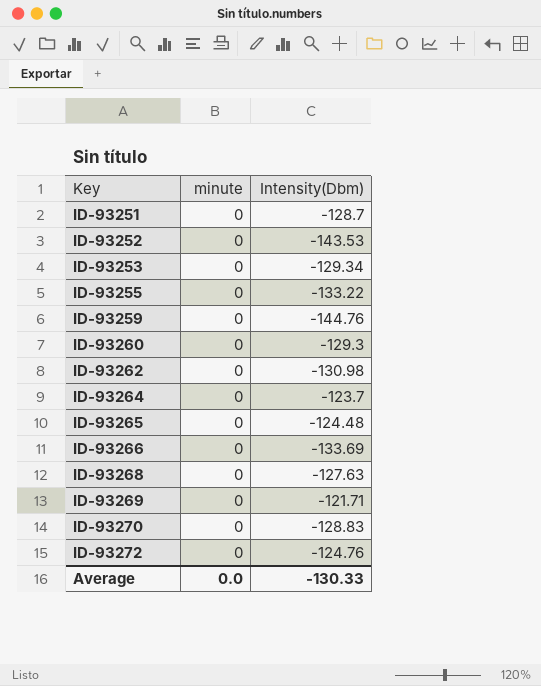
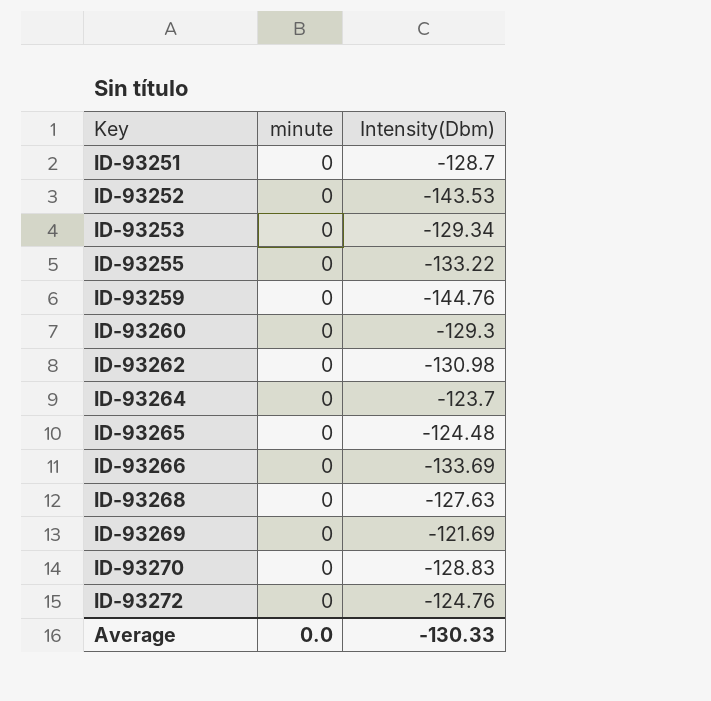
ID-93269 | Intensity(Dbm): -121.71 -> -121.69

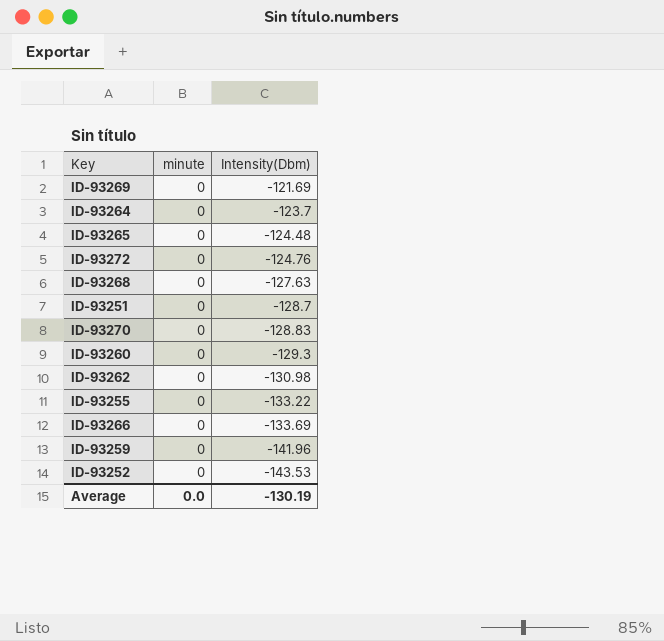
row order: Key ascending -> Intensity(Dbm) descending
row ID-93253: 0 | -129.34 -> none
ID-93259 | Intensity(Dbm): -144.76 -> -141.96
Average | Intensity(Dbm): -130.33 -> -130.19

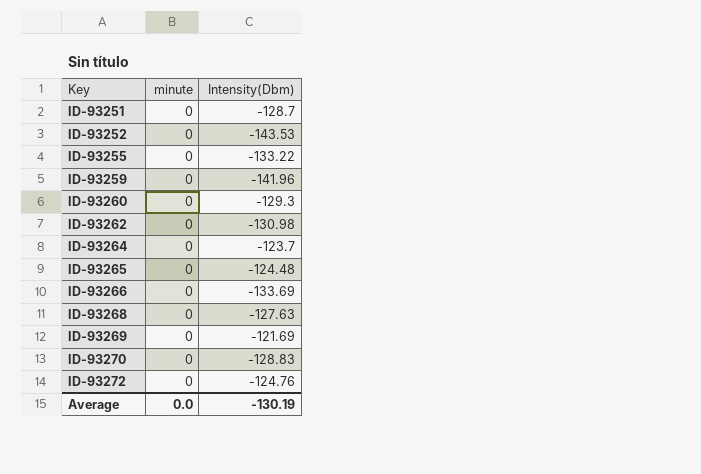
row order: Intensity(Dbm) descending -> Key ascending

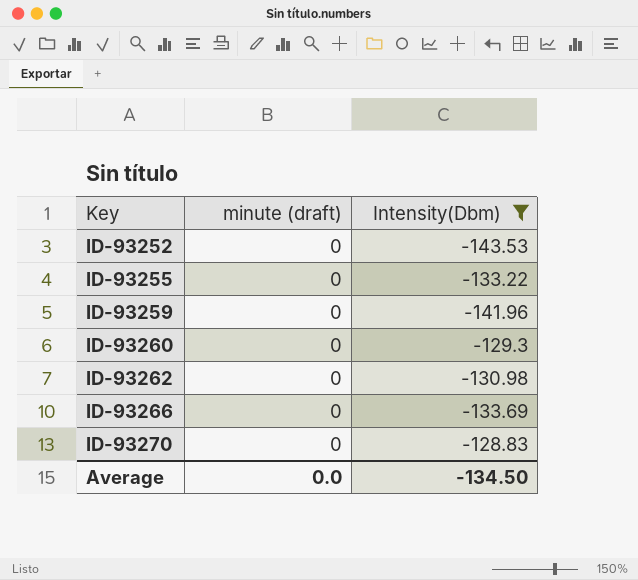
filter: none -> Intensity(Dbm) <= -128.83
column name: minute -> minute (draft)
Average | Intensity(Dbm): -130.19 -> -134.50

